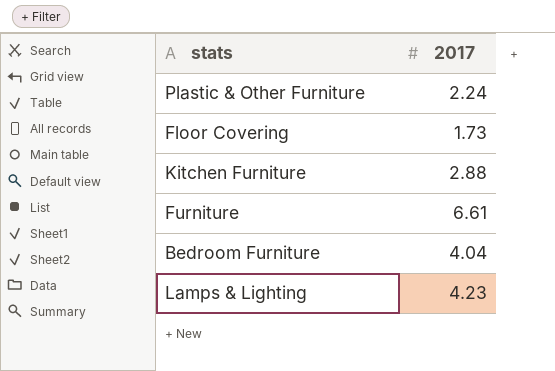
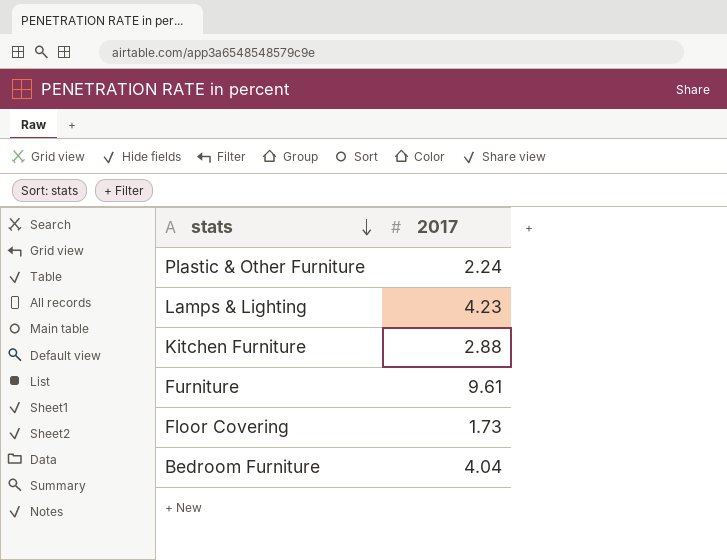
row order: none -> stats descending
Furniture | 2017: 6.61 -> 9.61

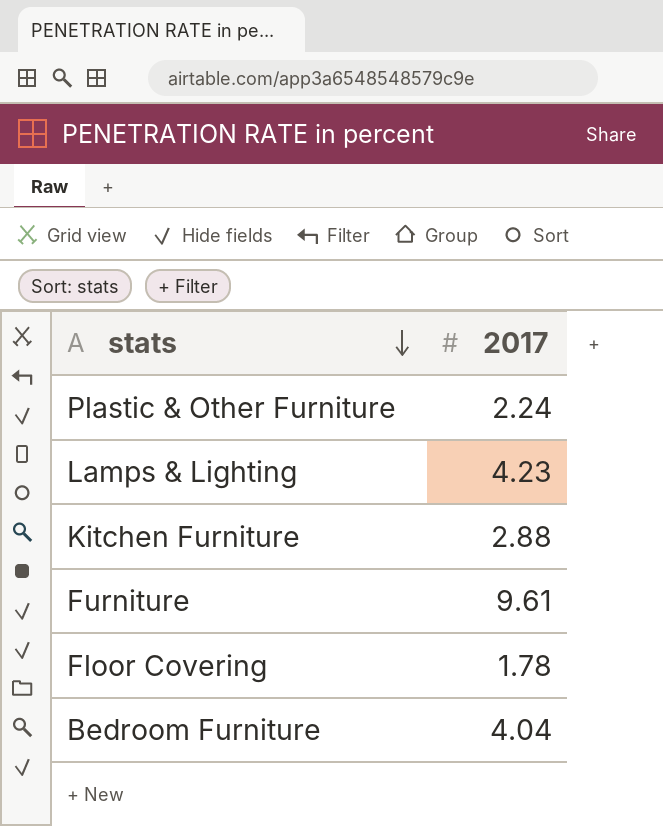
Floor Covering | 2017: 1.73 -> 1.78

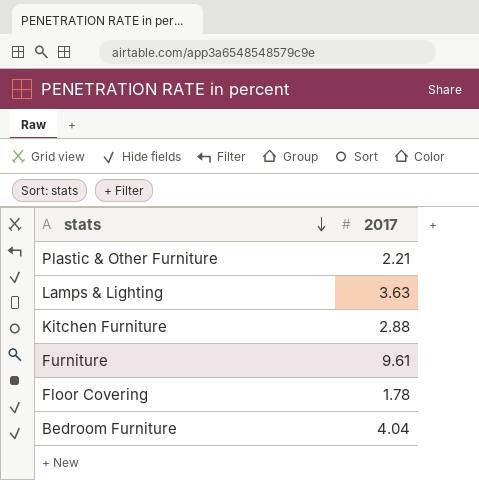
Plastic & Other Furniture | 2017: 2.24 -> 2.21
Lamps & Lighting | 2017: 4.23 -> 3.63

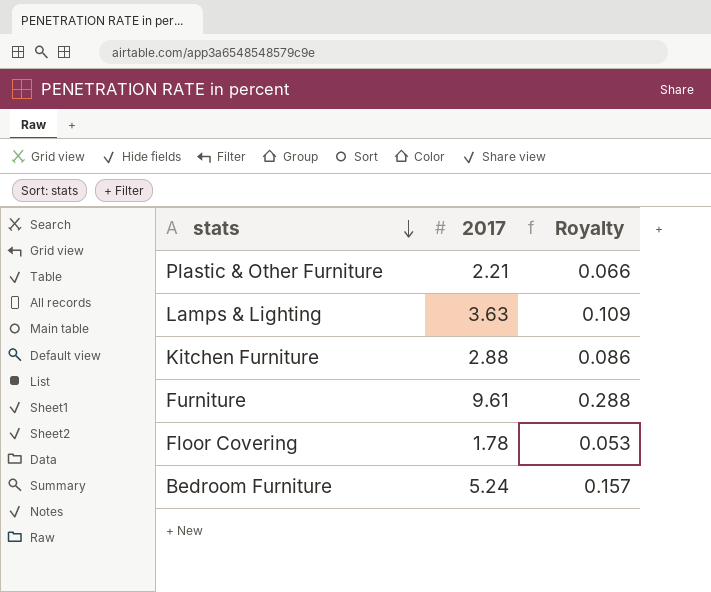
column Royalty | formula: none -> [2017] * 0.03
Bedroom Furniture | 2017: 4.04 -> 5.24

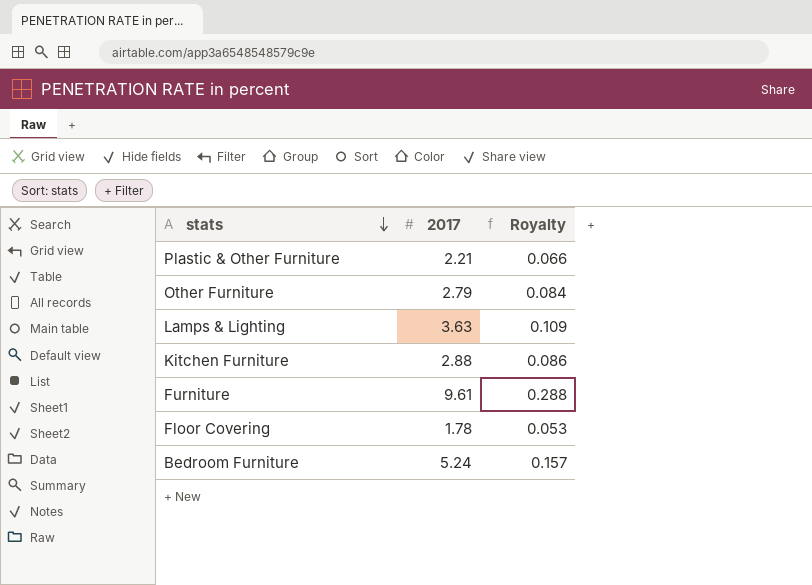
row Other Furniture: none -> 2.79 | 0.084

